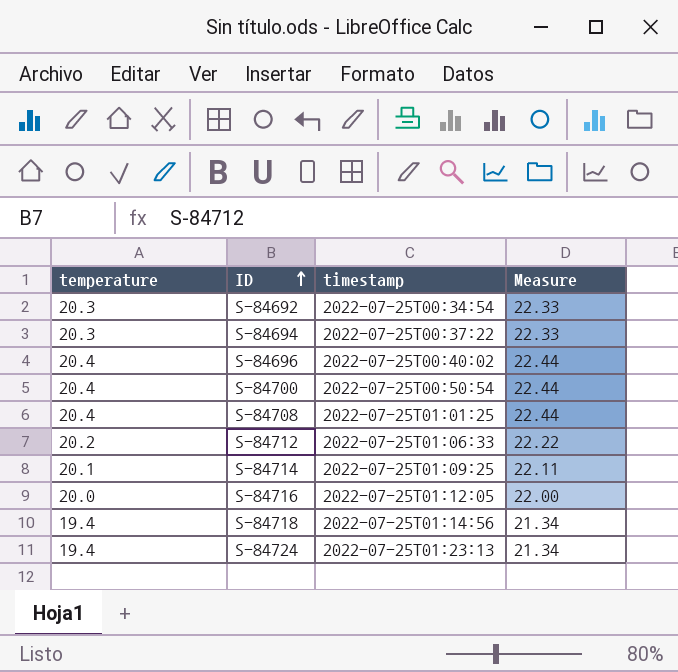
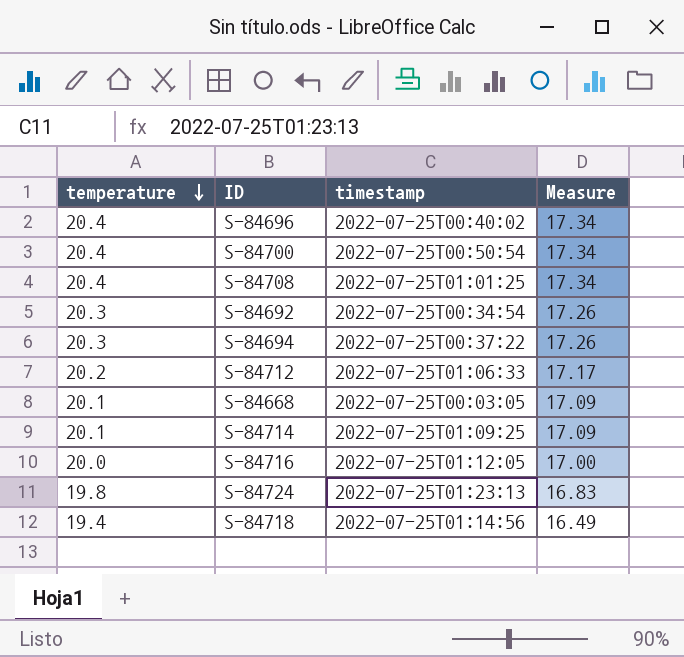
row order: ID ascending -> temperature descending
column Measure | formula: [temperature] * 1.1 -> [temperature] * 0.85
row S-84668: none -> 20.1 | 2022-07-25T00:03:05 | 17.09
S-84724 | temperature: 19.4 -> 19.8

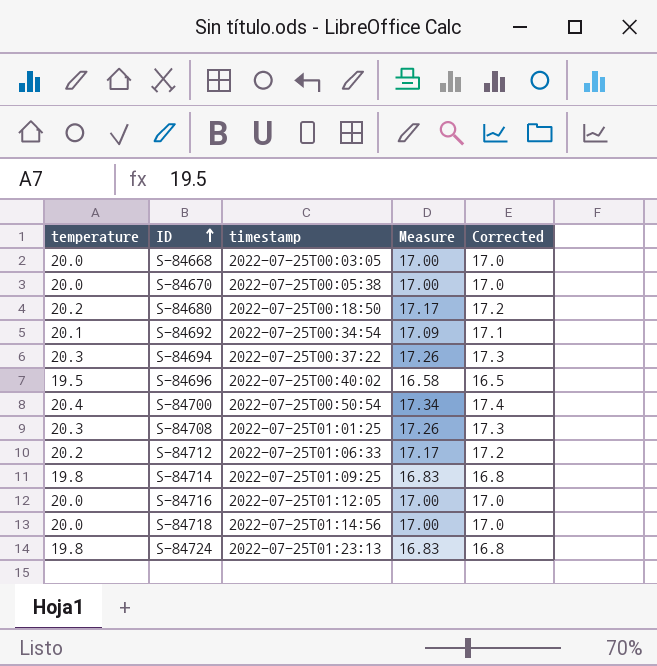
row order: temperature descending -> ID ascending
column Corrected | formula: none -> [temperature] - 3
S-84668 | temperature: 20.1 -> 20.0
S-84668 | Measure: 17.09 -> 17.00
row S-84670: none -> 20.0 | 2022-07-25T00:05:38 | 17.00 | 17.0
row S-84680: none -> 20.2 | 2022-07-25T00:18:50 | 17.17 | 17.2
S-84692 | temperature: 20.3 -> 20.1
S-84692 | Measure: 17.26 -> 17.09
S-84696 | temperature: 20.4 -> 19.5
S-84696 | Measure: 17.34 -> 16.58
S-84708 | temperature: 20.4 -> 20.3
S-84708 | Measure: 17.34 -> 17.26
S-84714 | temperature: 20.1 -> 19.8
S-84714 | Measure: 17.09 -> 16.83
S-84718 | temperature: 19.4 -> 20.0
S-84718 | Measure: 16.49 -> 17.00

